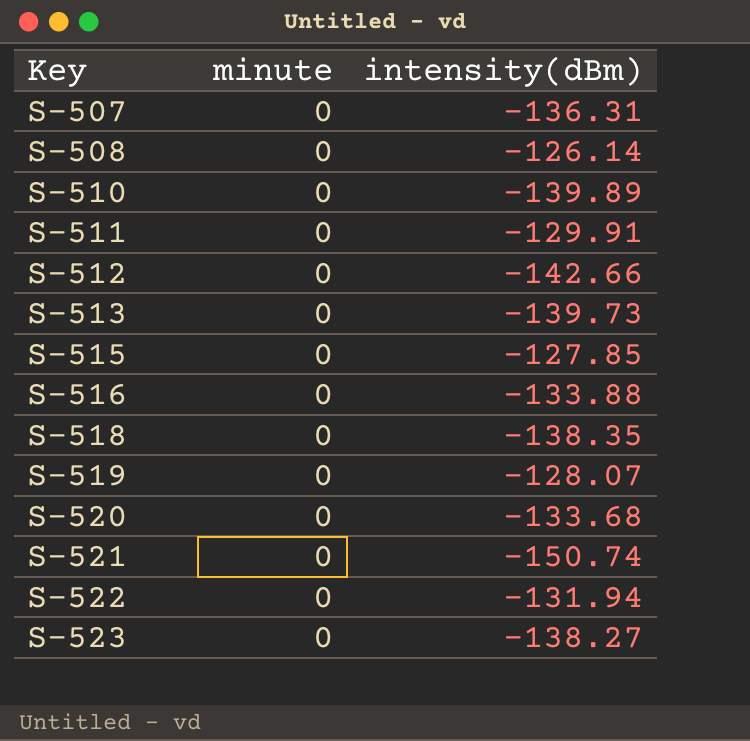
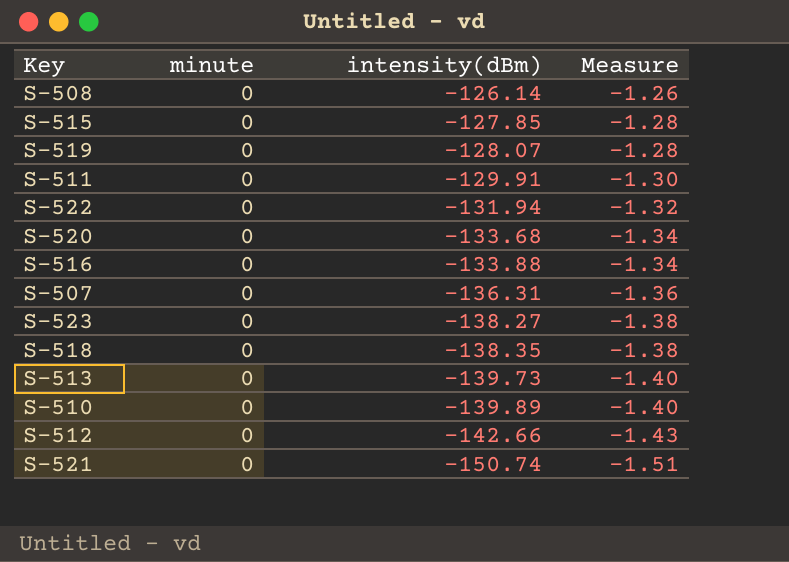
row order: Key ascending -> intensity(dBm) descending
column Measure | formula: none -> [intensity(dBm)] * 0.01

